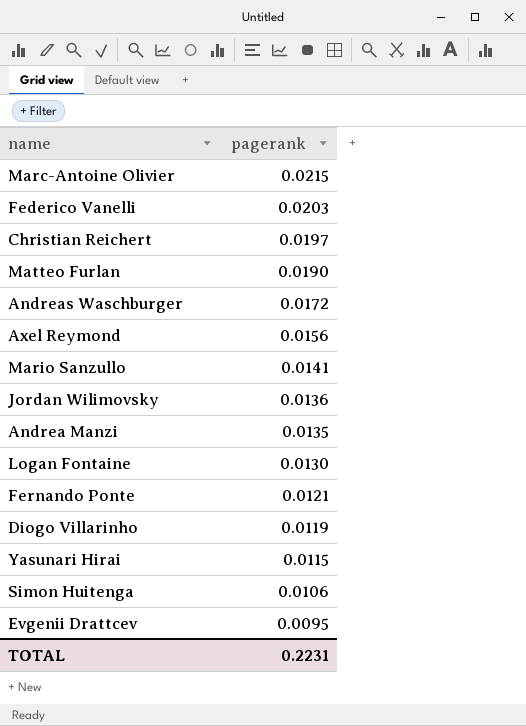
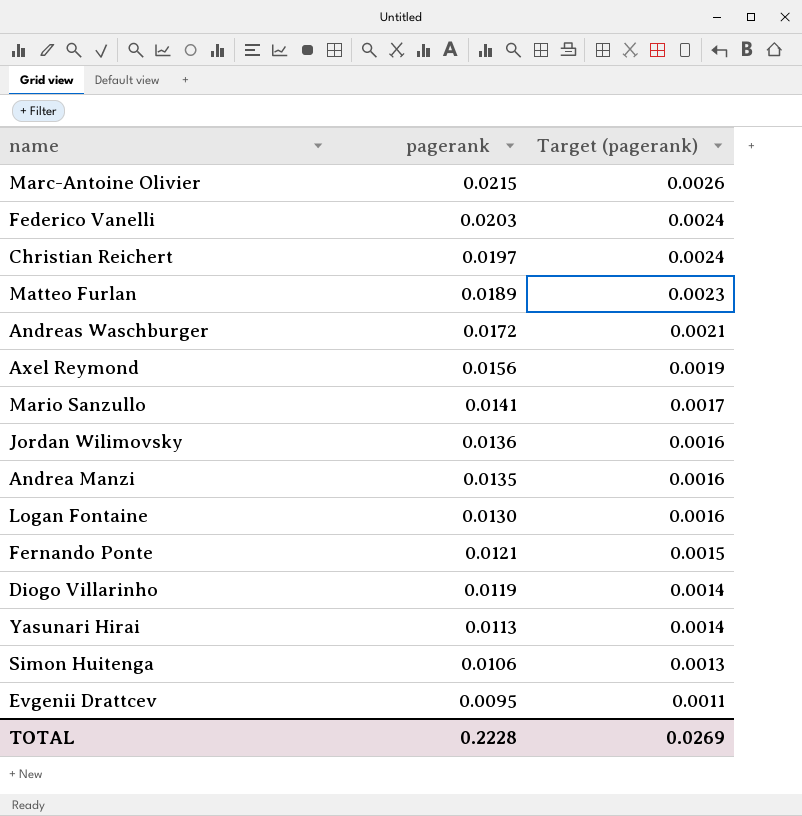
column Target (pagerank) | formula: none -> [pagerank] * 0.12
Matteo Furlan | pagerank: 0.0190 -> 0.0189
Yasunari Hirai | pagerank: 0.0115 -> 0.0113
TOTAL | pagerank: 0.2231 -> 0.2228

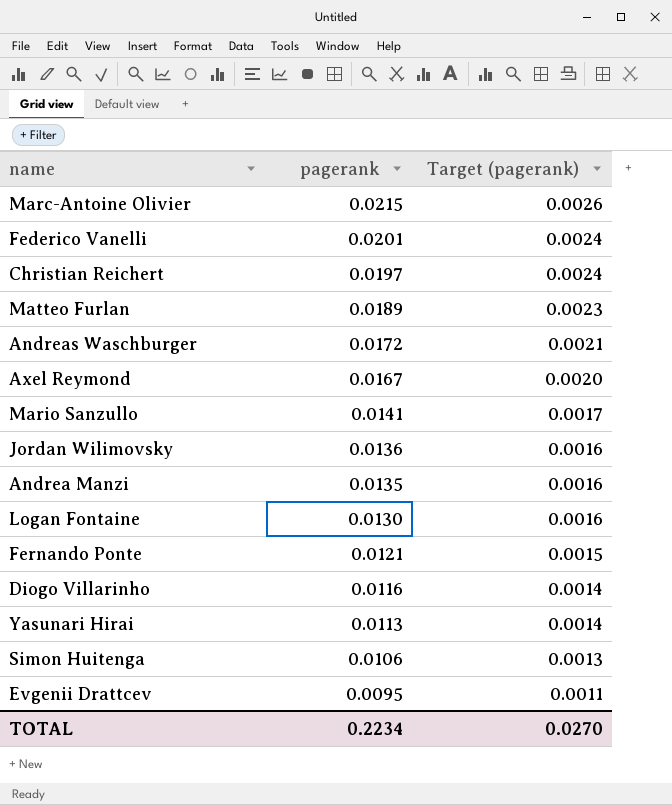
Federico Vanelli | pagerank: 0.0203 -> 0.0201
Axel Reymond | pagerank: 0.0156 -> 0.0167
Axel Reymond | Target (pagerank): 0.0019 -> 0.0020
Diogo Villarinho | pagerank: 0.0119 -> 0.0116
TOTAL | pagerank: 0.2228 -> 0.2234
TOTAL | Target (pagerank): 0.0269 -> 0.0270

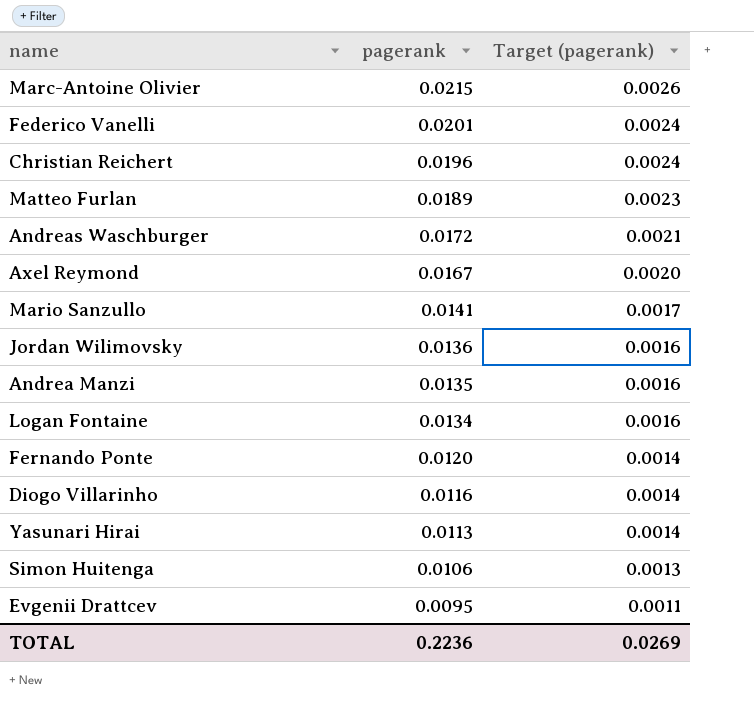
Christian Reichert | pagerank: 0.0197 -> 0.0196
Logan Fontaine | pagerank: 0.0130 -> 0.0134
Fernando Ponte | pagerank: 0.0121 -> 0.0120
Fernando Ponte | Target (pagerank): 0.0015 -> 0.0014
TOTAL | pagerank: 0.2234 -> 0.2236
TOTAL | Target (pagerank): 0.0270 -> 0.0269

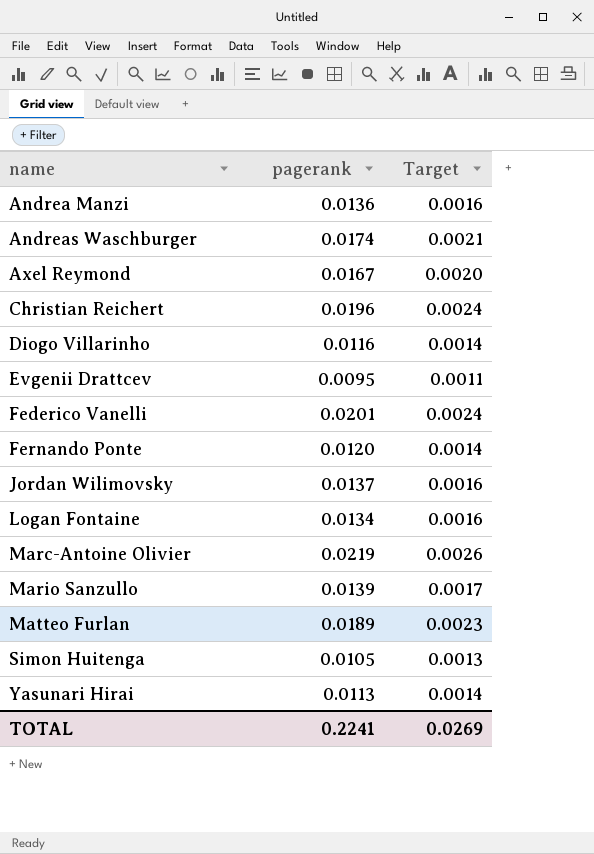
row order: pagerank descending -> name ascending
column name: Target (pagerank) -> Target
Andrea Manzi | pagerank: 0.0135 -> 0.0136
Andreas Waschburger | pagerank: 0.0172 -> 0.0174
Jordan Wilimovsky | pagerank: 0.0136 -> 0.0137
Marc-Antoine Olivier | pagerank: 0.0215 -> 0.0219
Mario Sanzullo | pagerank: 0.0141 -> 0.0139
Simon Huitenga | pagerank: 0.0106 -> 0.0105
TOTAL | pagerank: 0.2236 -> 0.2241

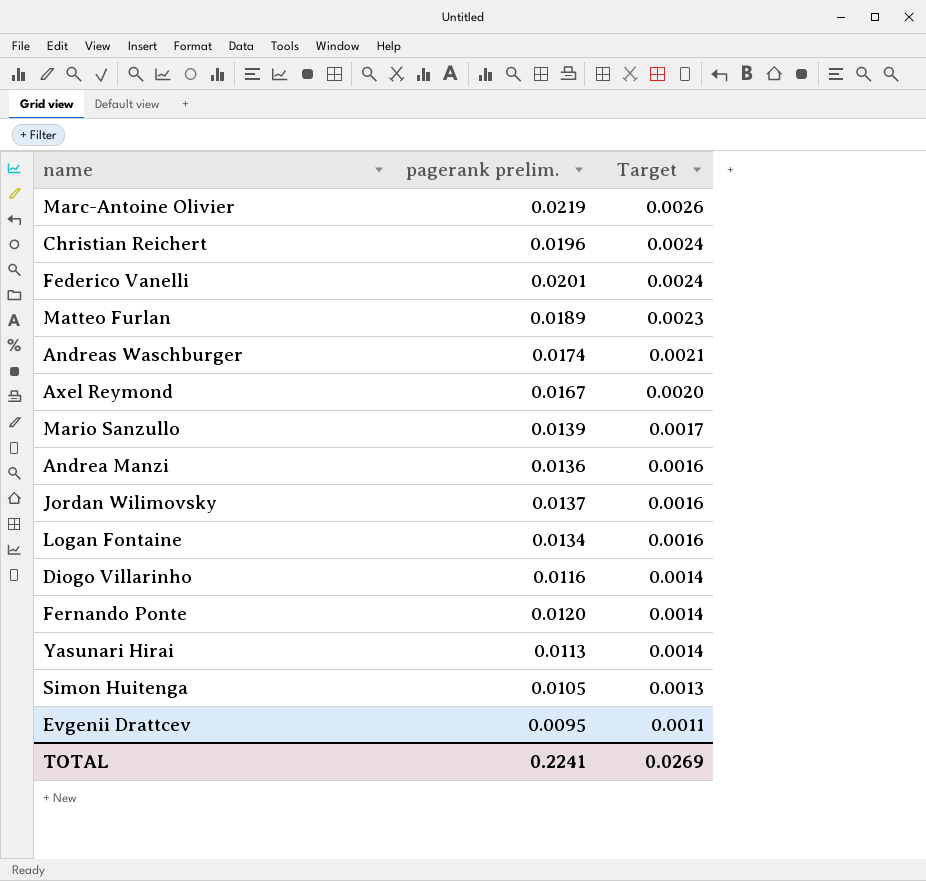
row order: name ascending -> Target descending
column name: pagerank -> pagerank prelim.

